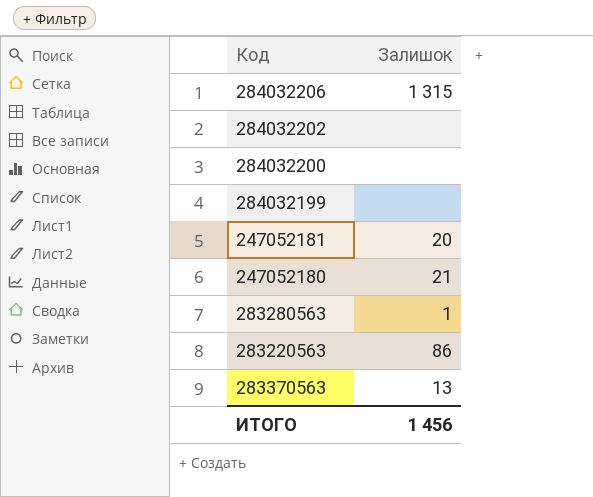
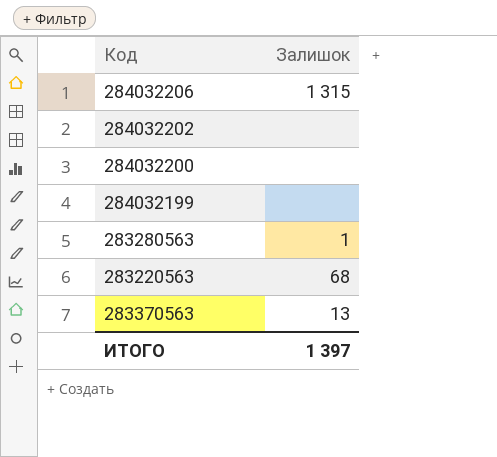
row 247052181: 20 -> none
row 247052180: 21 -> none
283220563 | Залишок: 86 -> 68
ИТОГО | Залишок: 1 456 -> 1 397

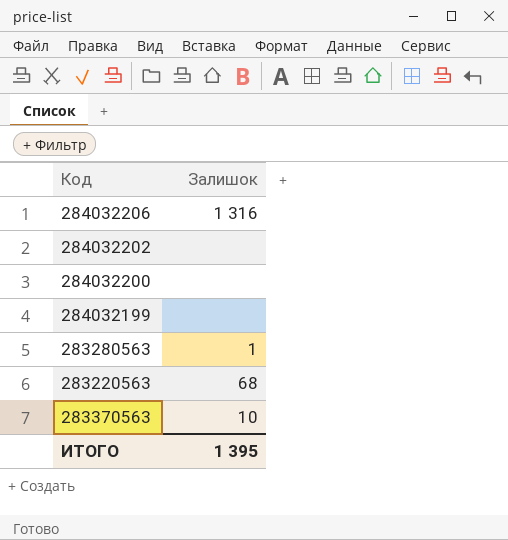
284032206 | Залишок: 1 315 -> 1 316
283370563 | Залишок: 13 -> 10
ИТОГО | Залишок: 1 397 -> 1 395

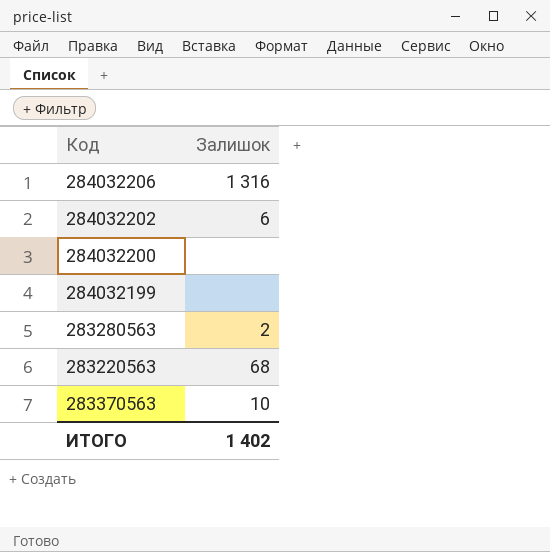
284032202 | Залишок: none -> 6
283280563 | Залишок: 1 -> 2
ИТОГО | Залишок: 1 395 -> 1 402

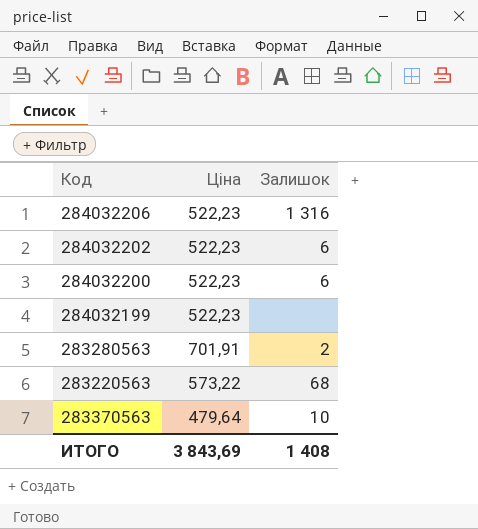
column Ціна | position: none -> 2
284032200 | Залишок: none -> 6
ИТОГО | Залишок: 1 402 -> 1 408

